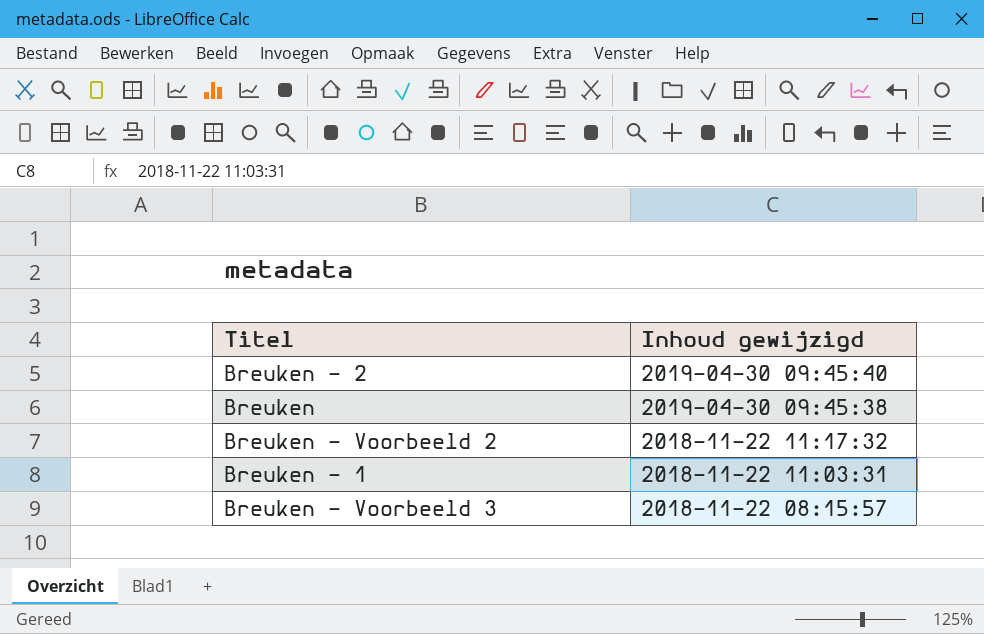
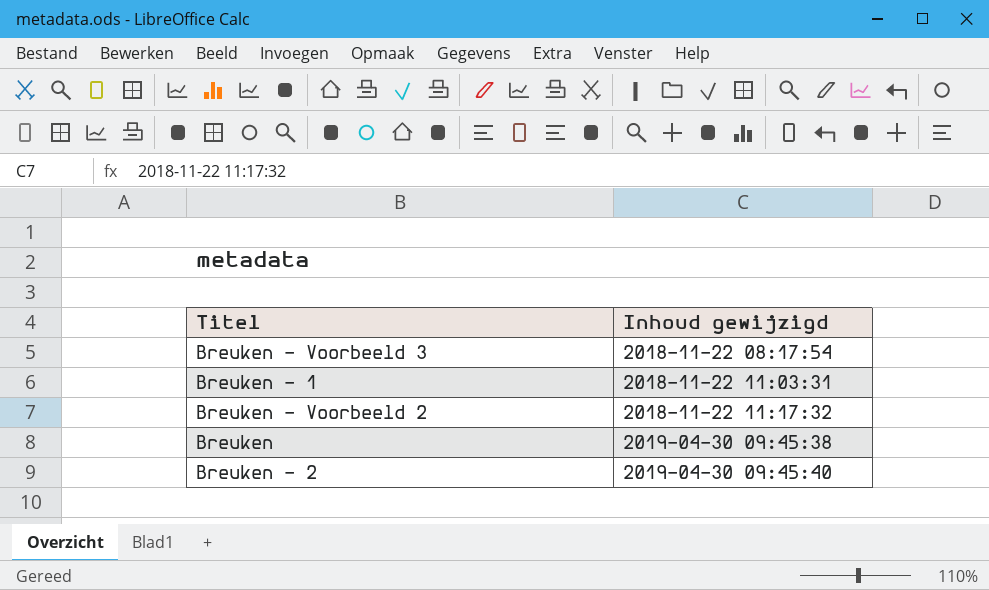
row order: Inhoud gewijzigd descending -> Inhoud gewijzigd ascending
Breuken - Voorbeeld 3 | Inhoud gewijzigd: 2018-11-22 08:15:57 -> 2018-11-22 08:17:54

